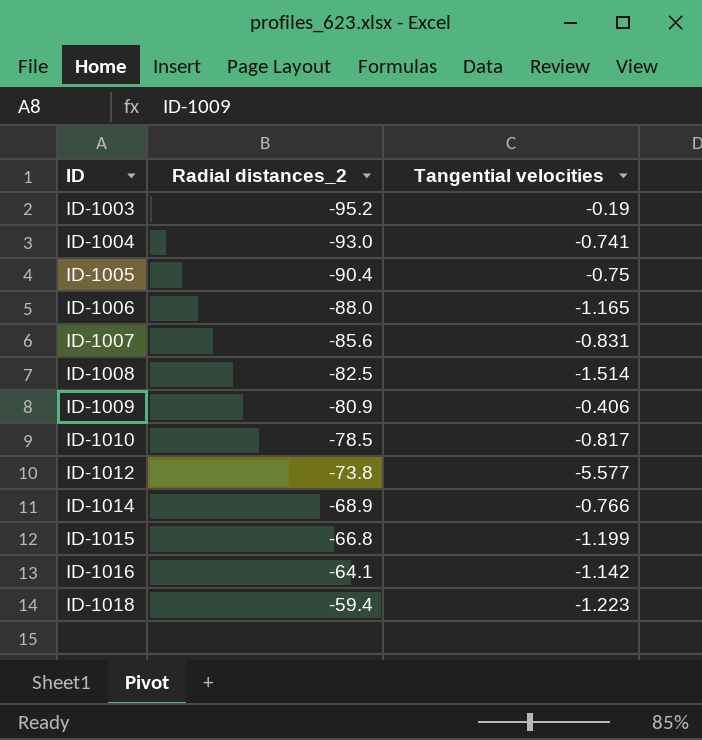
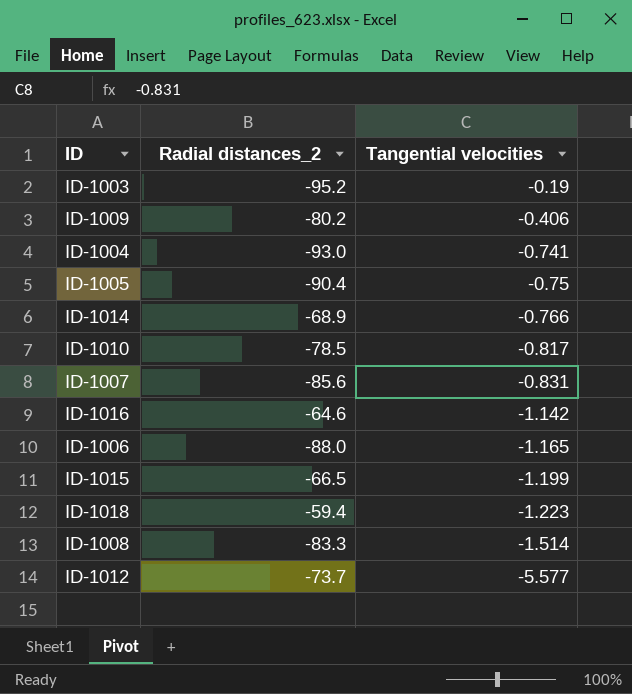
row order: ID ascending -> Tangential velocities descending
ID-1009 | Radial distances_2: -80.9 -> -80.2
ID-1016 | Radial distances_2: -64.1 -> -64.6
ID-1015 | Radial distances_2: -66.8 -> -66.5
ID-1008 | Radial distances_2: -82.5 -> -83.3
ID-1012 | Radial distances_2: -73.8 -> -73.7

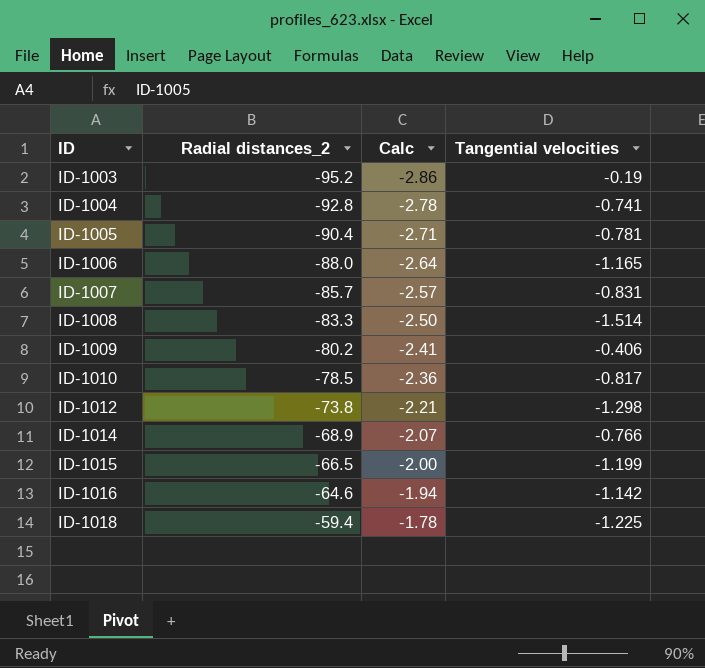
row order: Tangential velocities descending -> ID ascending
column Calc | formula: none -> [Radial distances_2] * 0.03
ID-1004 | Radial distances_2: -93.0 -> -92.8
ID-1005 | Tangential velocities: -0.75 -> -0.781
ID-1007 | Radial distances_2: -85.6 -> -85.7
ID-1012 | Radial distances_2: -73.7 -> -73.8
ID-1012 | Tangential velocities: -5.577 -> -1.298
ID-1018 | Tangential velocities: -1.223 -> -1.225

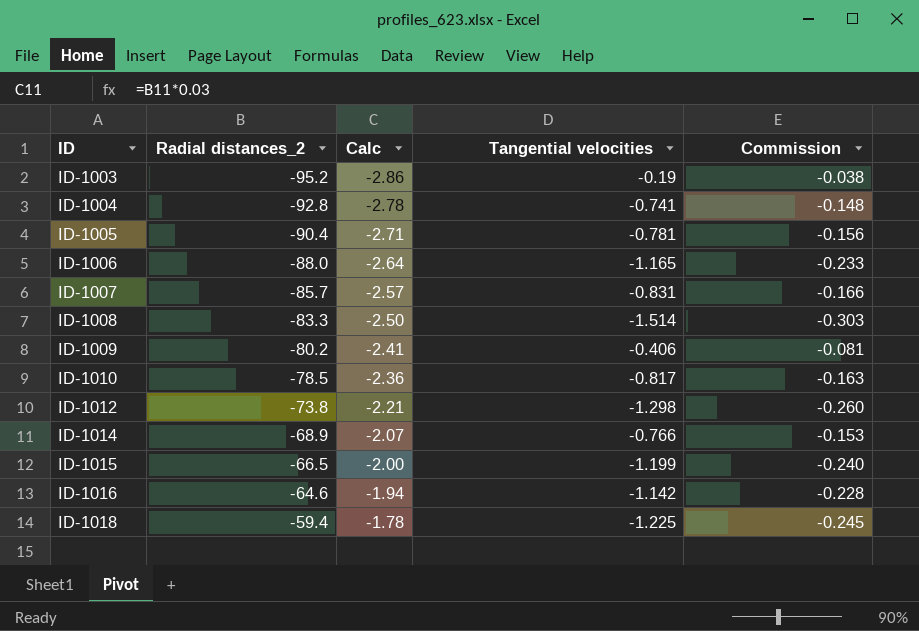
column Commission | formula: none -> [Tangential velocities] * 0.2

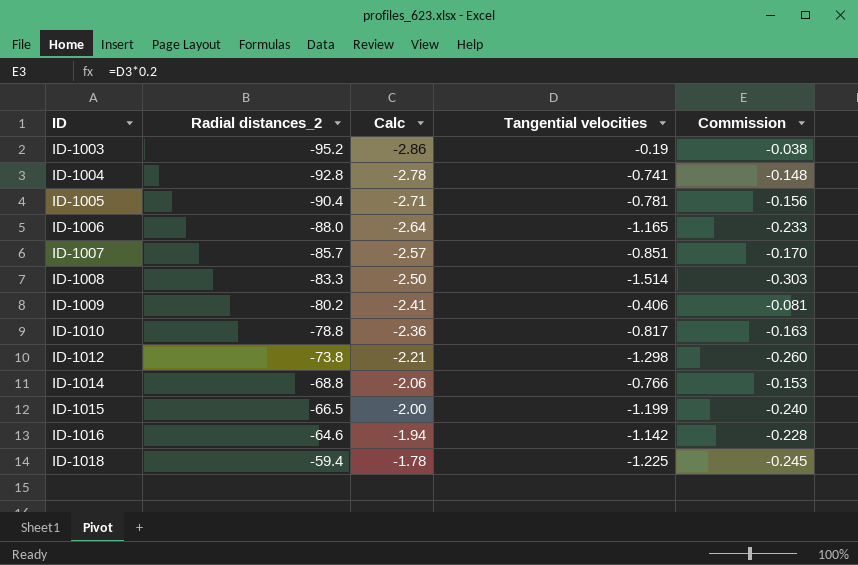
ID-1007 | Tangential velocities: -0.831 -> -0.851
ID-1007 | Commission: -0.166 -> -0.170
ID-1010 | Radial distances_2: -78.5 -> -78.8
ID-1014 | Radial distances_2: -68.9 -> -68.8
ID-1014 | Calc: -2.07 -> -2.06

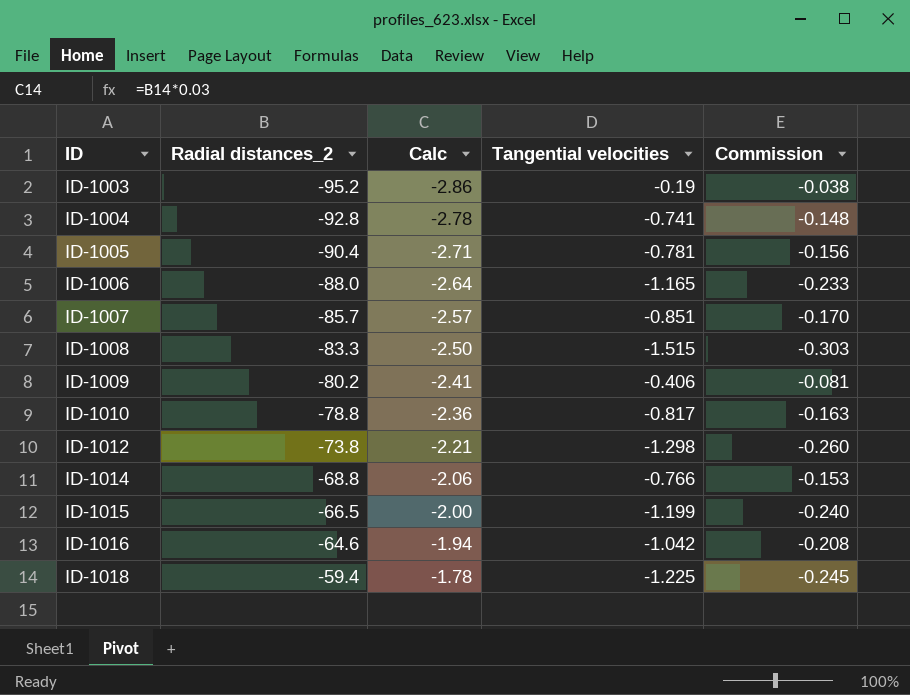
ID-1008 | Tangential velocities: -1.514 -> -1.515
ID-1016 | Tangential velocities: -1.142 -> -1.042
ID-1016 | Commission: -0.228 -> -0.208

